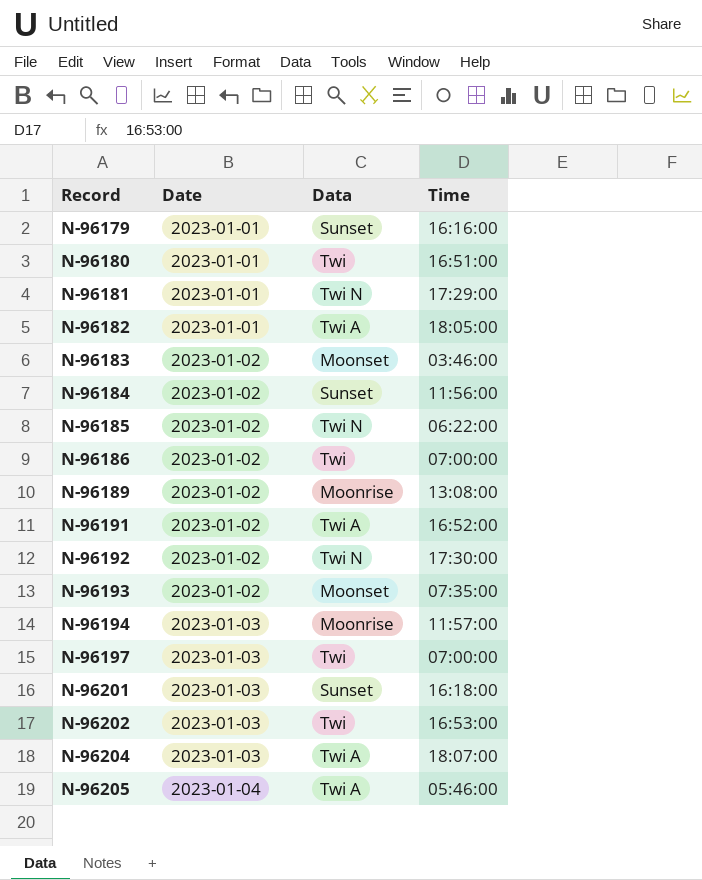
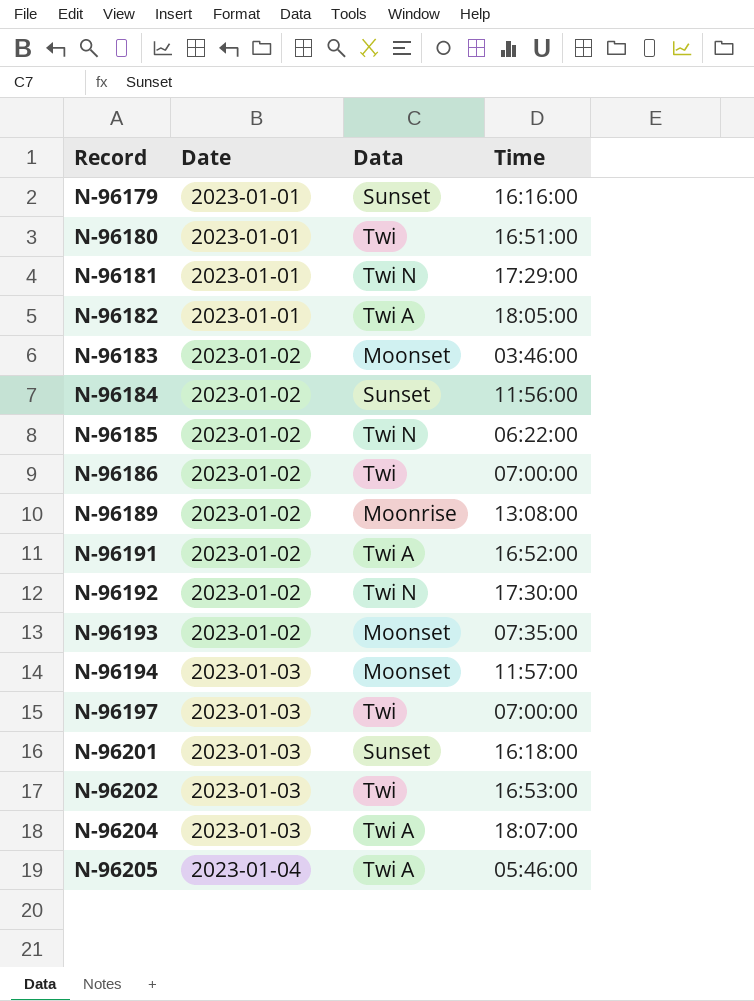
N-96194 | Data: Moonrise -> Moonset

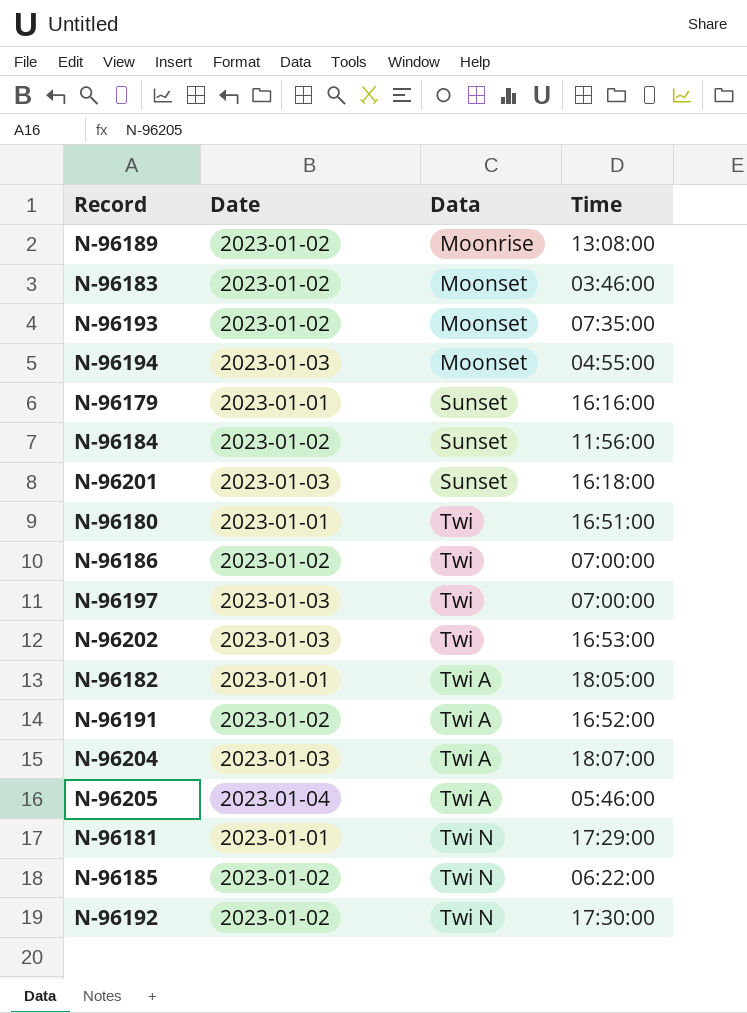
row order: Record ascending -> Data ascending
N-96194 | Time: 11:57:00 -> 04:55:00

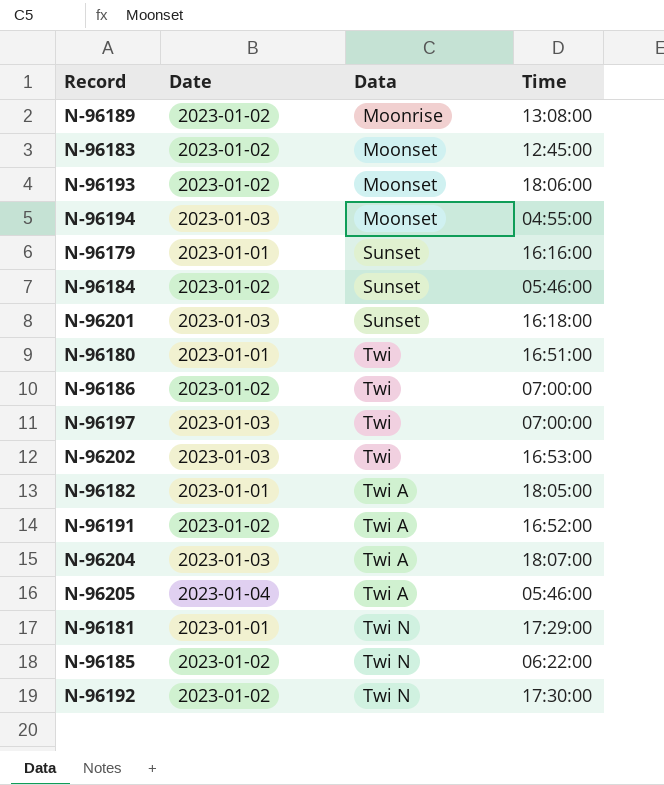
N-96183 | Time: 03:46:00 -> 12:45:00
N-96193 | Time: 07:35:00 -> 18:06:00
N-96184 | Time: 11:56:00 -> 05:46:00

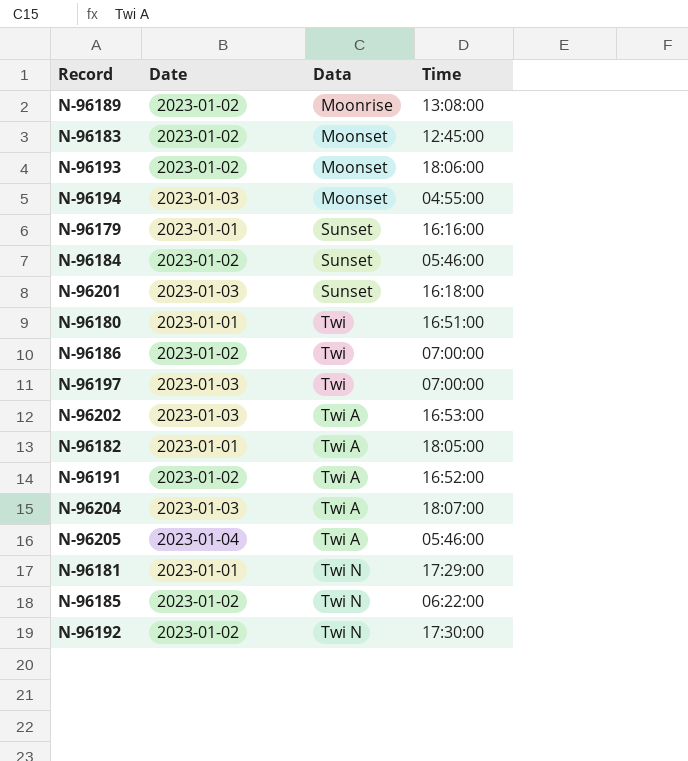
N-96202 | Data: Twi -> Twi A

